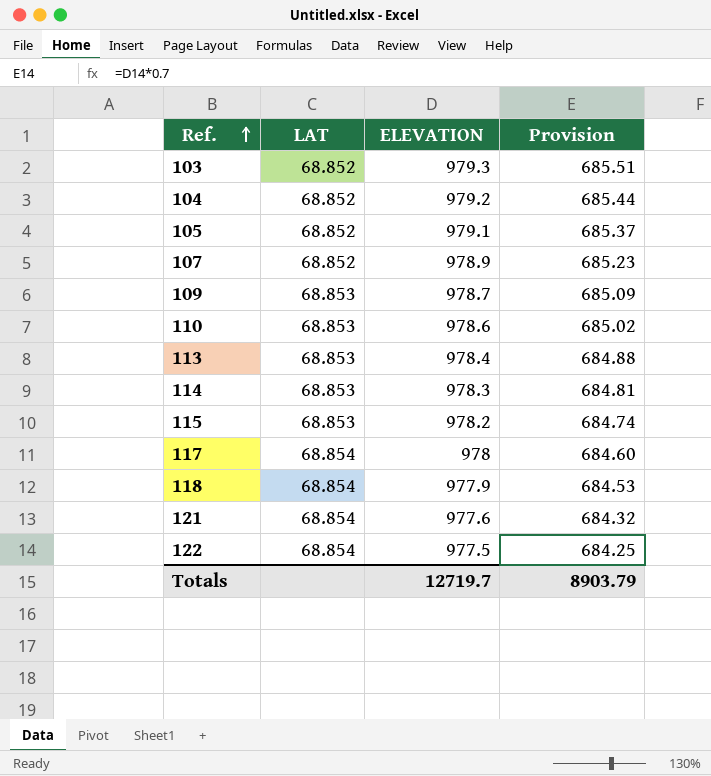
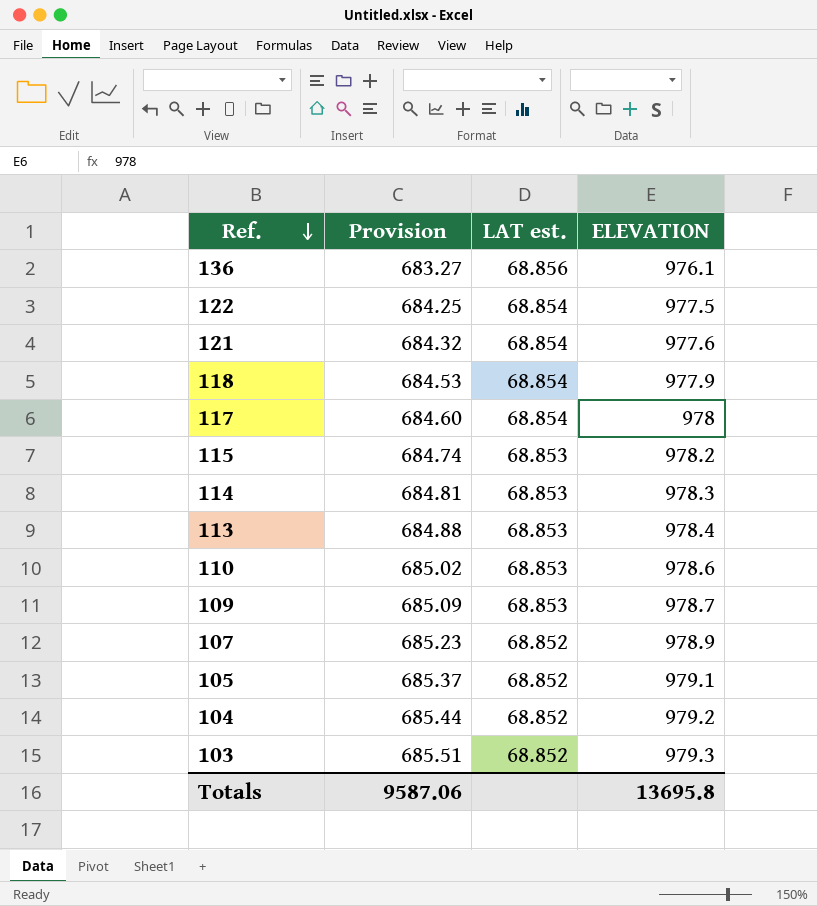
row order: Ref. ascending -> Ref. descending
column Provision | position: 4 -> 2
column name: LAT -> LAT est.
row 136: none -> 683.27 | 68.856 | 976.1
Totals | Provision: 8903.79 -> 9587.06
Totals | ELEVATION: 12719.7 -> 13695.8

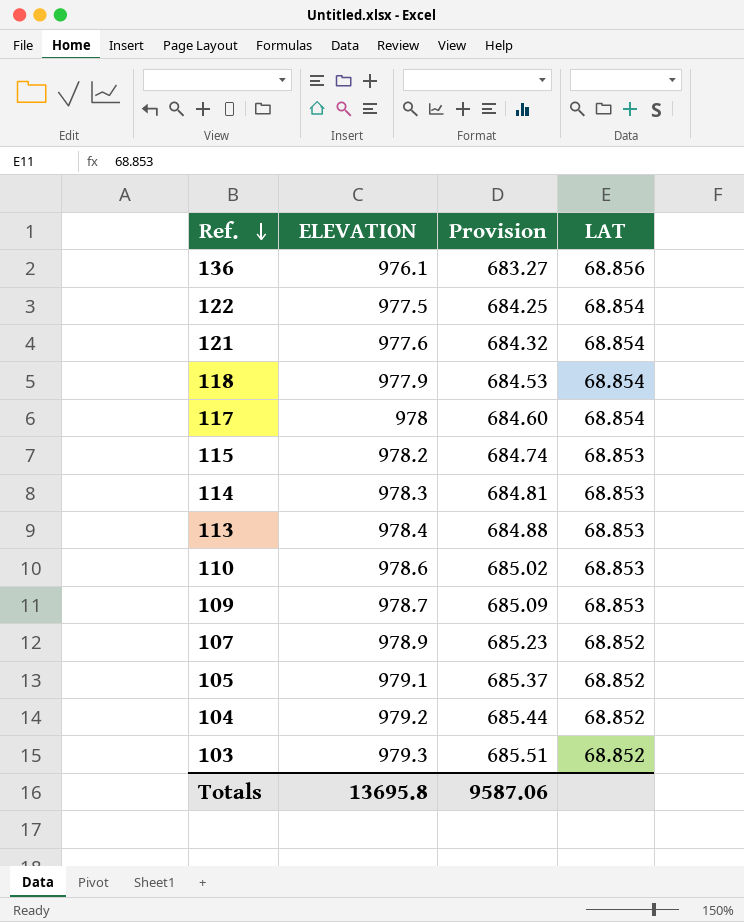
column ELEVATION | position: 4 -> 2
column name: LAT est. -> LAT

